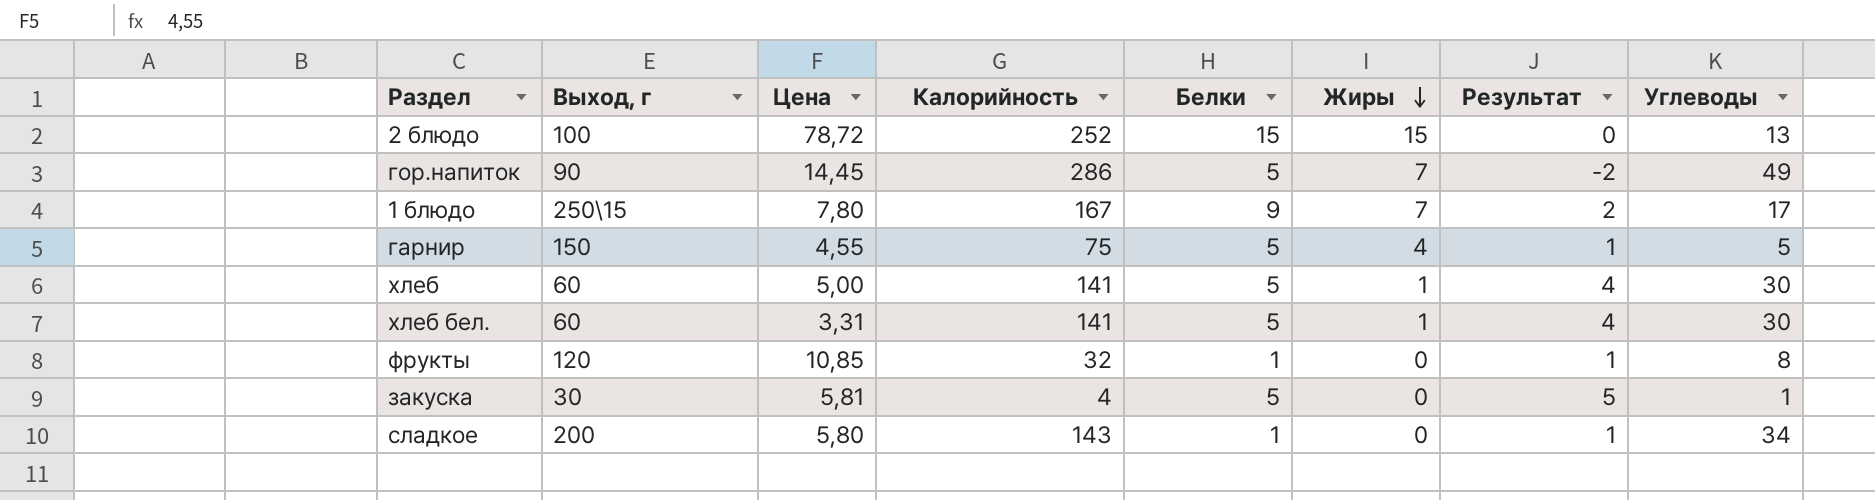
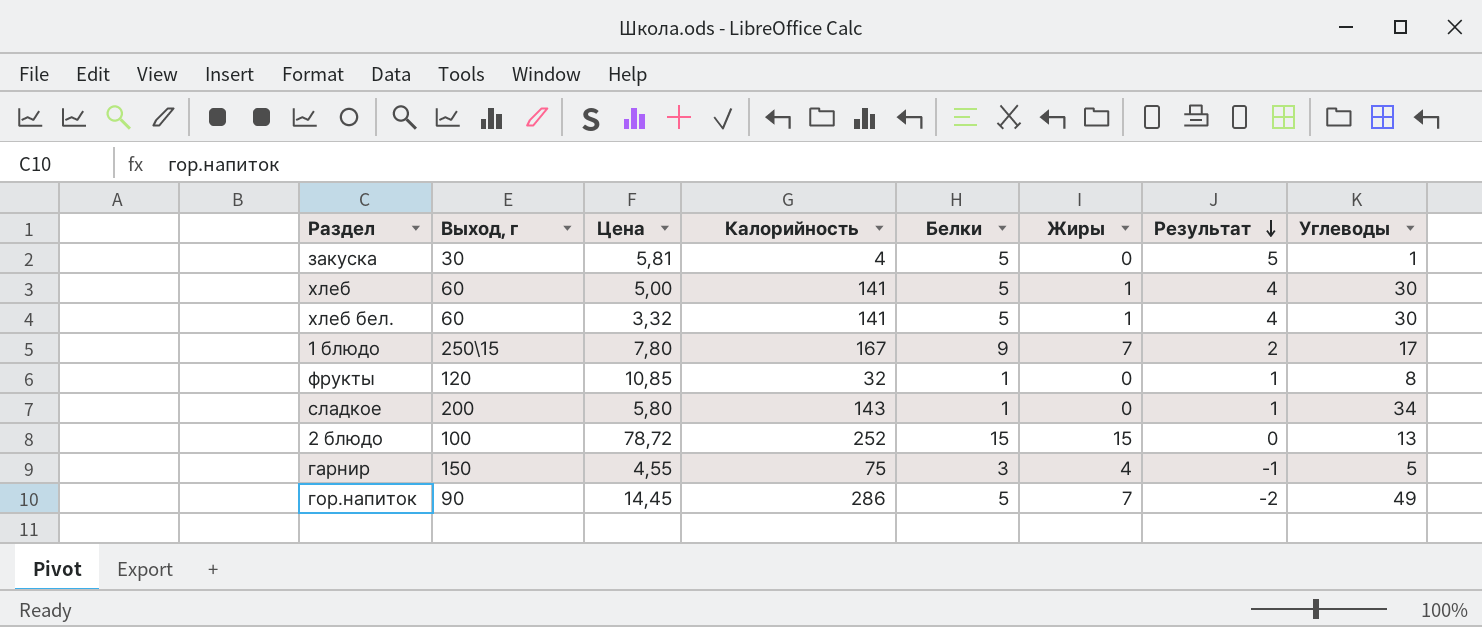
row order: Жиры descending -> Результат descending
хлеб бел. | Цена: 3,31 -> 3,32
гарнир | Белки: 5 -> 3
гарнир | Результат: 1 -> -1

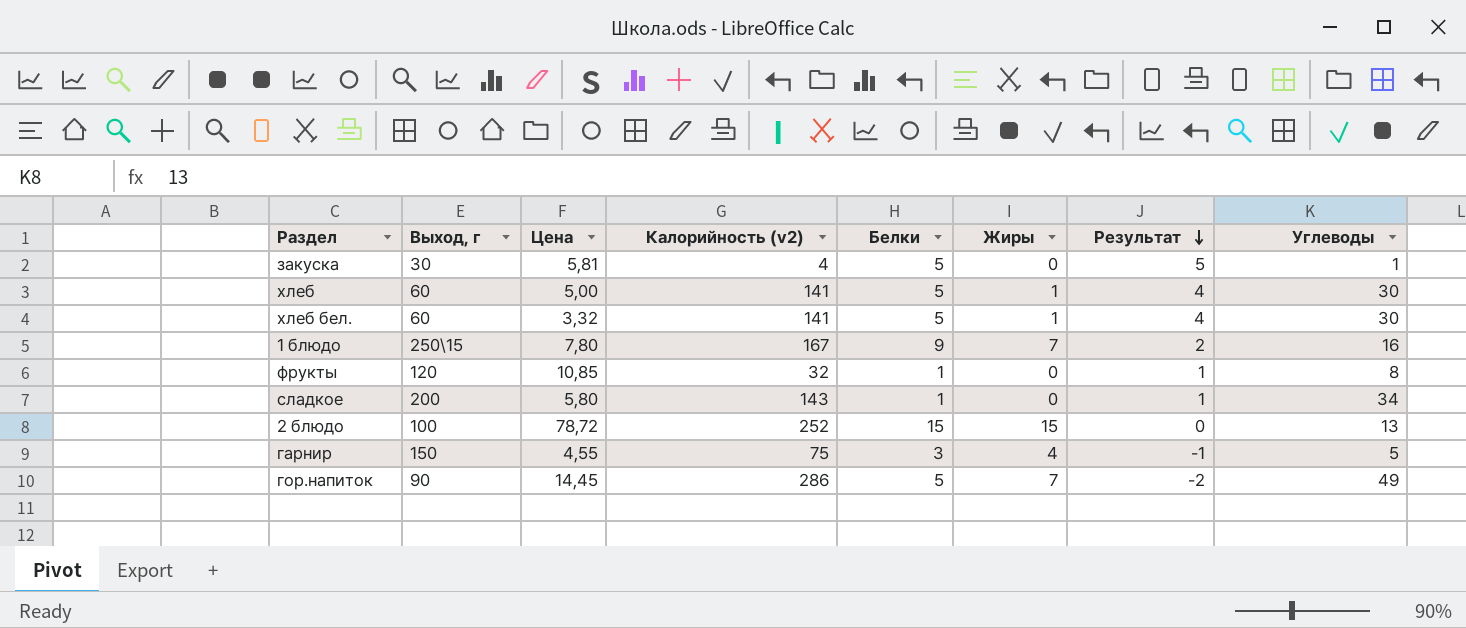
column name: Калорийность -> Калорийность (v2)
1 блюдо | Углеводы: 17 -> 16

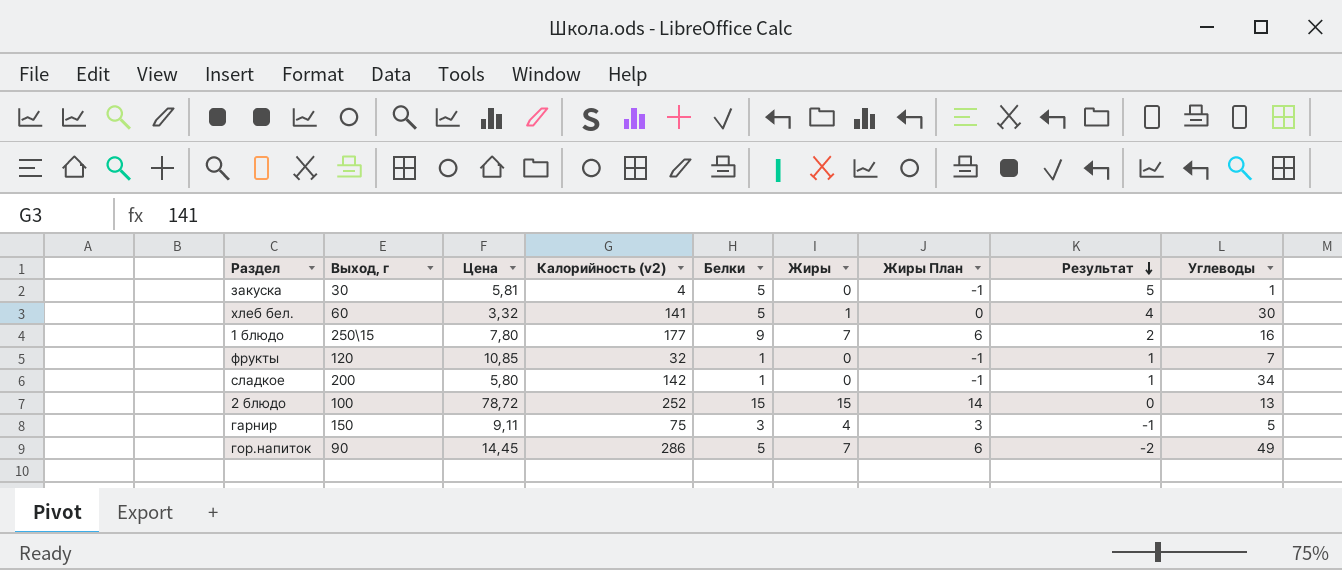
column Жиры План | formula: none -> [Жиры] - 1
row хлеб: 60 | 5,00 | 141 | 5 | 1 | 4 | 30 -> none
1 блюдо | Калорийность (v2): 167 -> 177
фрукты | Углеводы: 8 -> 7
сладкое | Калорийность (v2): 143 -> 142
гарнир | Цена: 4,55 -> 9,11

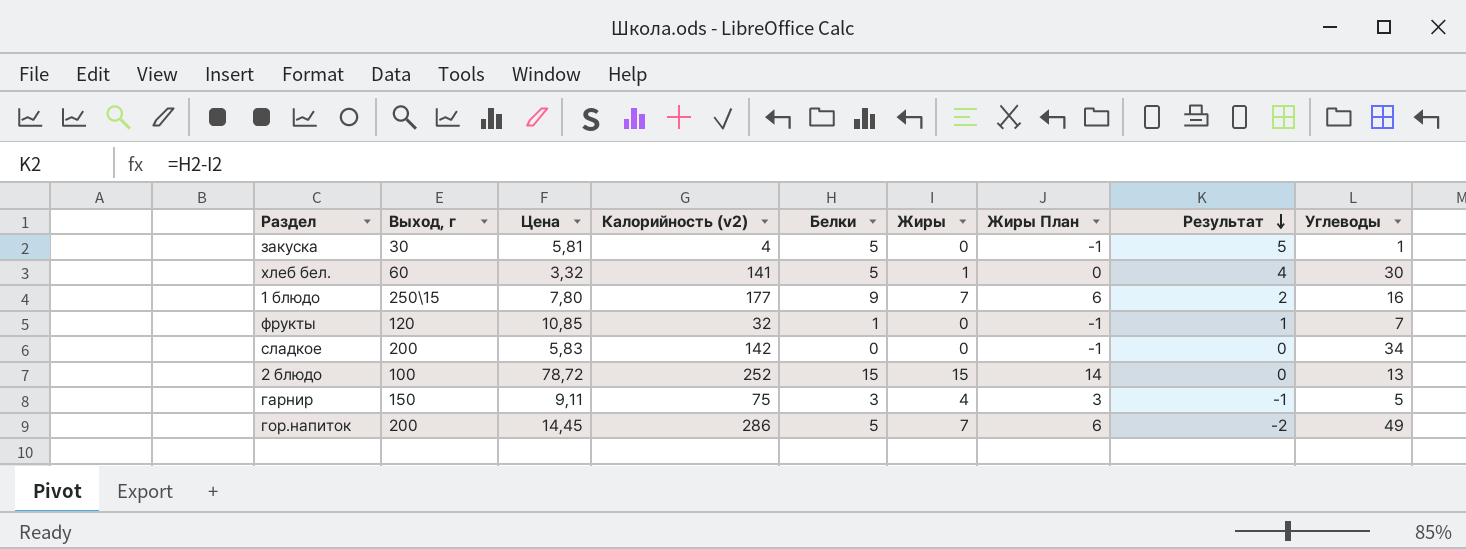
сладкое | Цена: 5,80 -> 5,83
сладкое | Белки: 1 -> 0
сладкое | Результат: 1 -> 0
гор.напиток | Выход, г: 90 -> 200

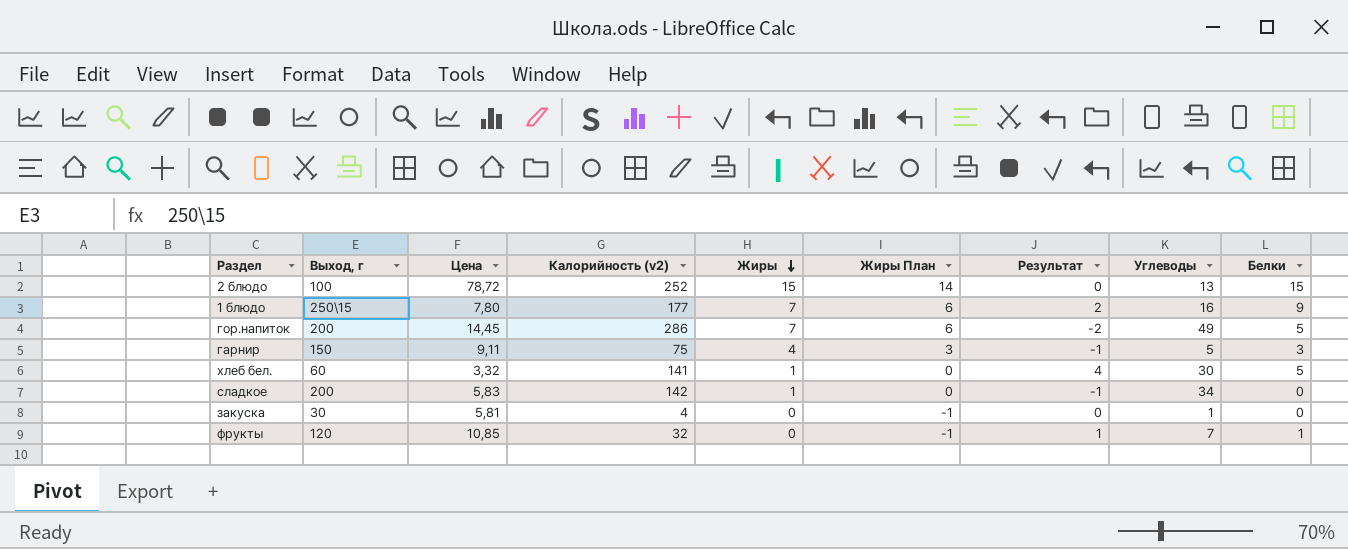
row order: Результат descending -> Жиры descending
column Белки | position: 5 -> 9
сладкое | Жиры: 0 -> 1
сладкое | Жиры План: -1 -> 0
сладкое | Результат: 0 -> -1
закуска | Результат: 5 -> 0
закуска | Белки: 5 -> 0

